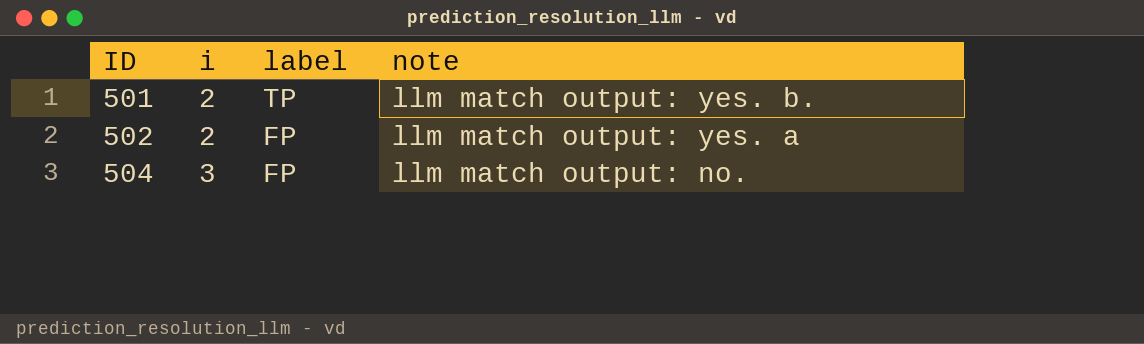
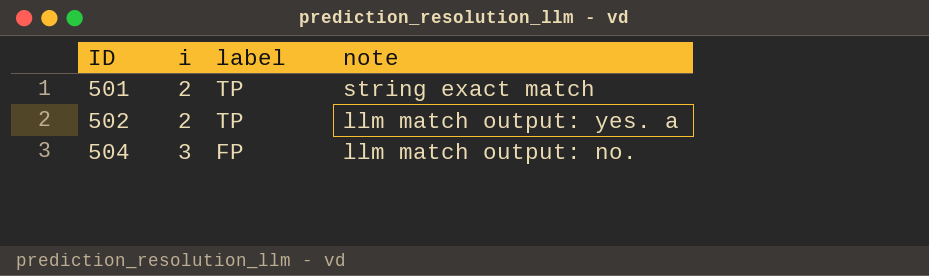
501 | note: llm match output: yes. b. -> string exact match
502 | label: FP -> TP

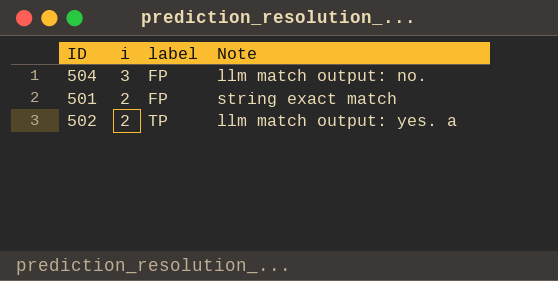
row order: ID ascending -> i descending
column name: note -> Note
501 | label: TP -> FP

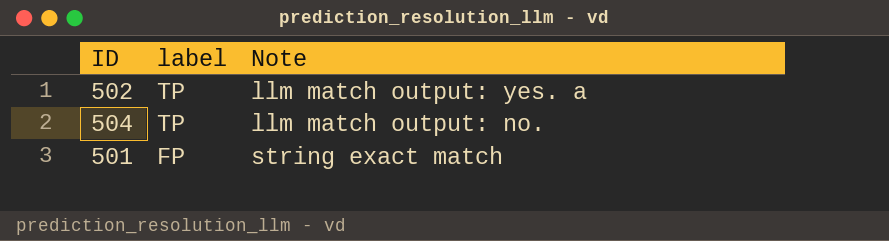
row order: i descending -> label descending
column i | position: 2 -> none
504 | label: FP -> TP

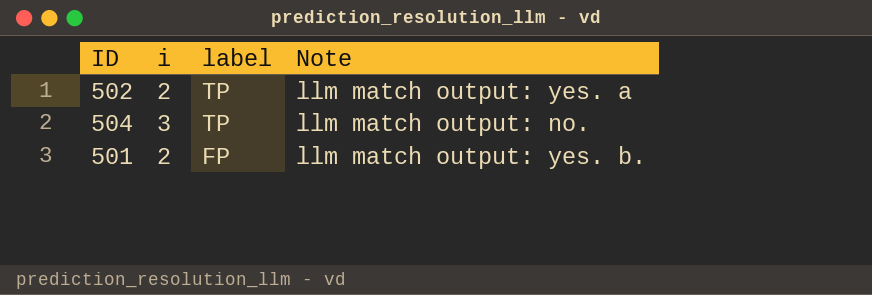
column i | position: none -> 2
501 | Note: string exact match -> llm match output: yes. b.

